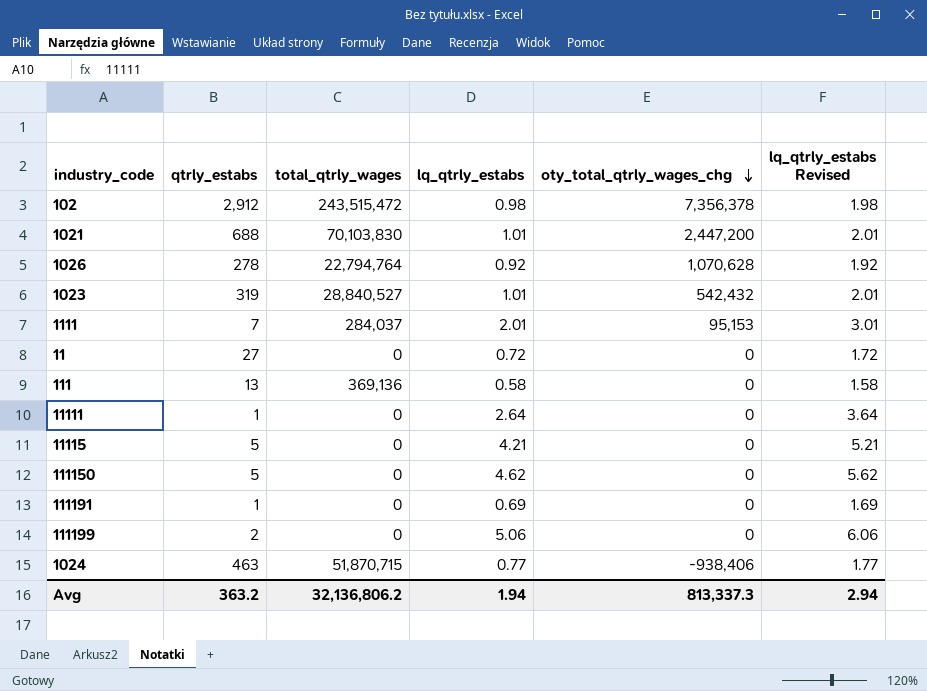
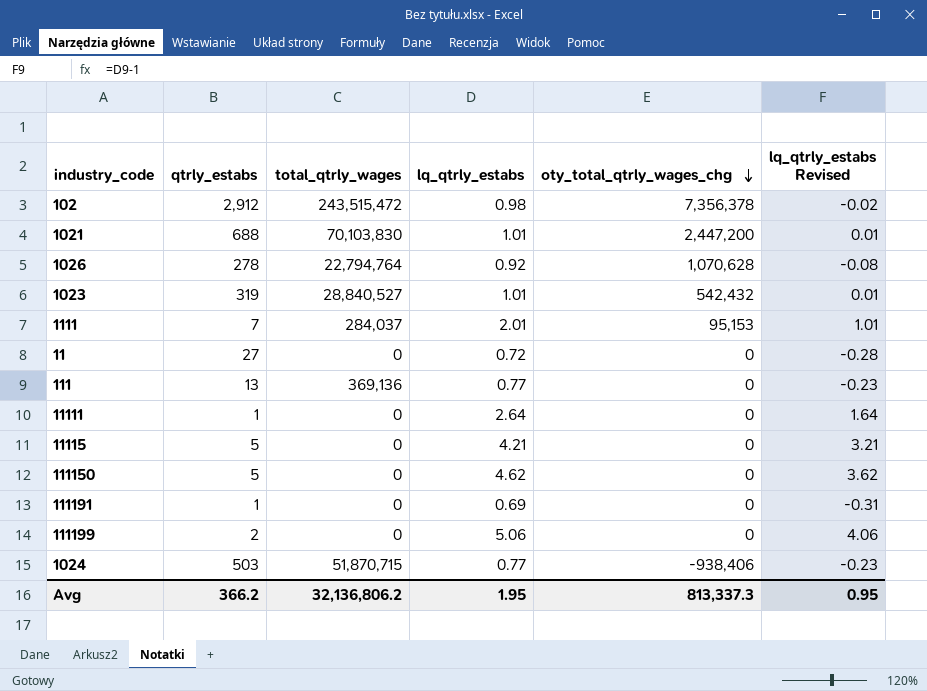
column lq_qtrly_estabs Revised | formula: [lq_qtrly_estabs] + 1 -> [lq_qtrly_estabs] - 1
111 | lq_qtrly_estabs: 0.58 -> 0.77
1024 | qtrly_estabs: 463 -> 503
Avg | qtrly_estabs: 363.2 -> 366.2
Avg | lq_qtrly_estabs: 1.94 -> 1.95
Avg | lq_qtrly_estabs Revised: 2.94 -> 0.95

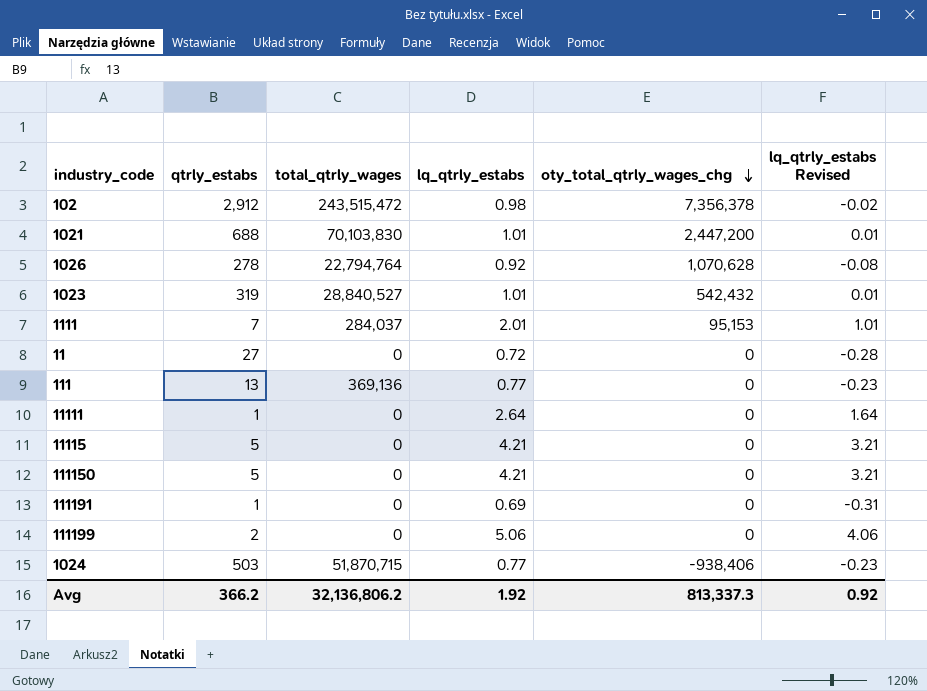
111150 | lq_qtrly_estabs: 4.62 -> 4.21
111150 | lq_qtrly_estabs Revised: 3.62 -> 3.21
Avg | lq_qtrly_estabs: 1.95 -> 1.92
Avg | lq_qtrly_estabs Revised: 0.95 -> 0.92

